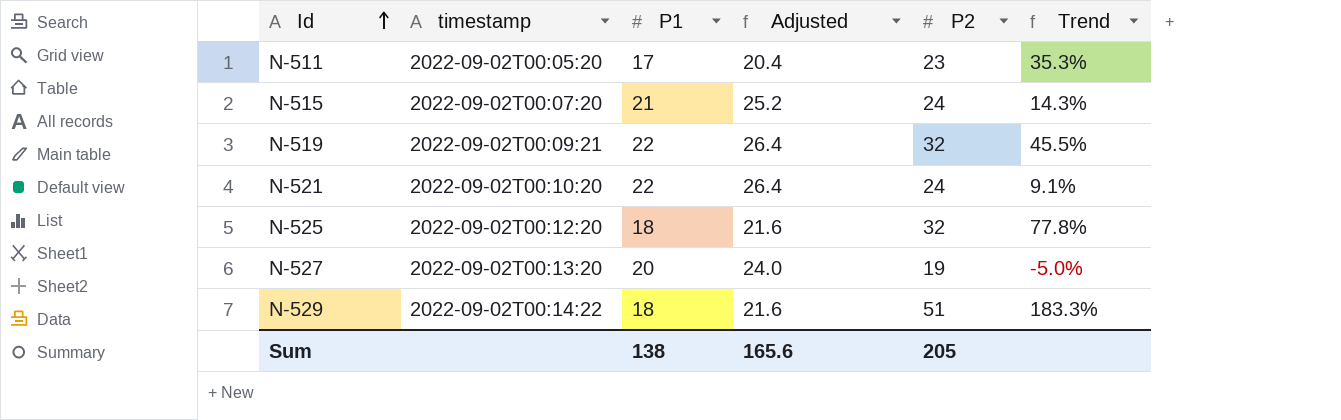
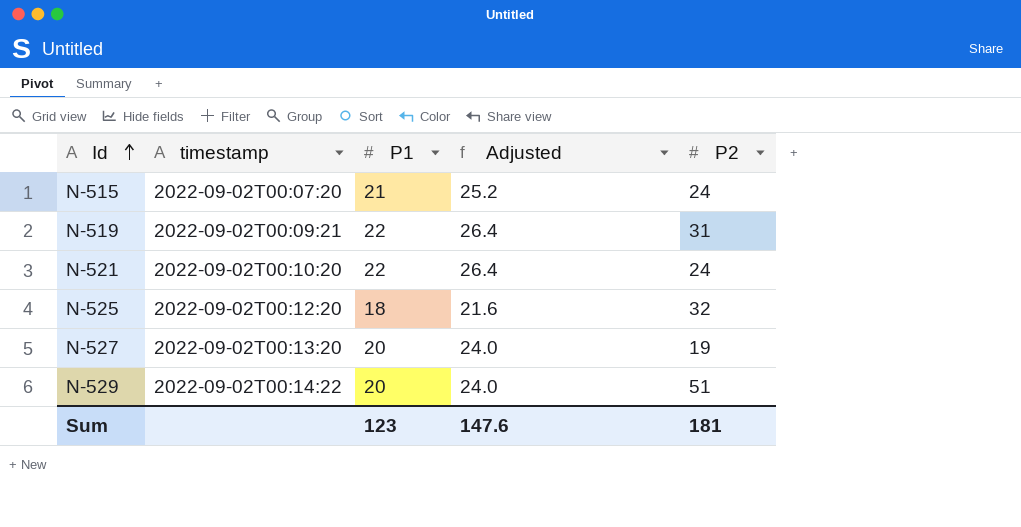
column Trend | formula: ([P2] - [P1]) / [P1] -> none
row N-511: 2022-09-02T00:05:20 | 17 | 20.4 | 23 | 35.3% -> none
N-519 | P2: 32 -> 31
N-529 | P1: 18 -> 20
N-529 | Adjusted: 21.6 -> 24.0
Sum | P1: 138 -> 123
Sum | Adjusted: 165.6 -> 147.6
Sum | P2: 205 -> 181

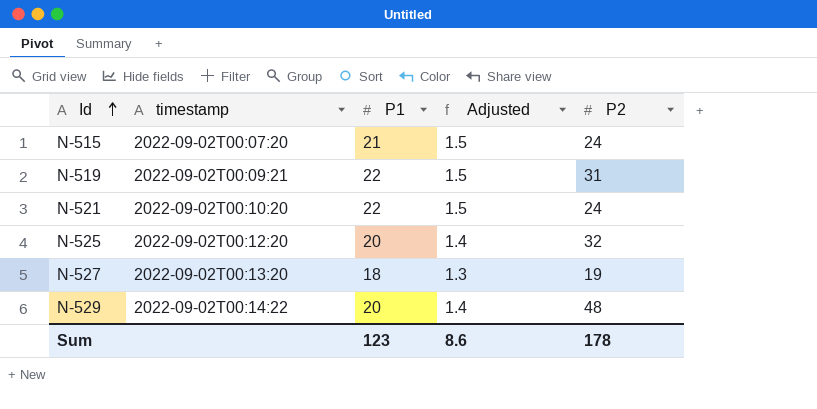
column Adjusted | formula: [P1] * 1.2 -> [P1] * 0.07
N-525 | P1: 18 -> 20
N-527 | P1: 20 -> 18
N-529 | P2: 51 -> 48
Sum | Adjusted: 147.6 -> 8.6
Sum | P2: 181 -> 178

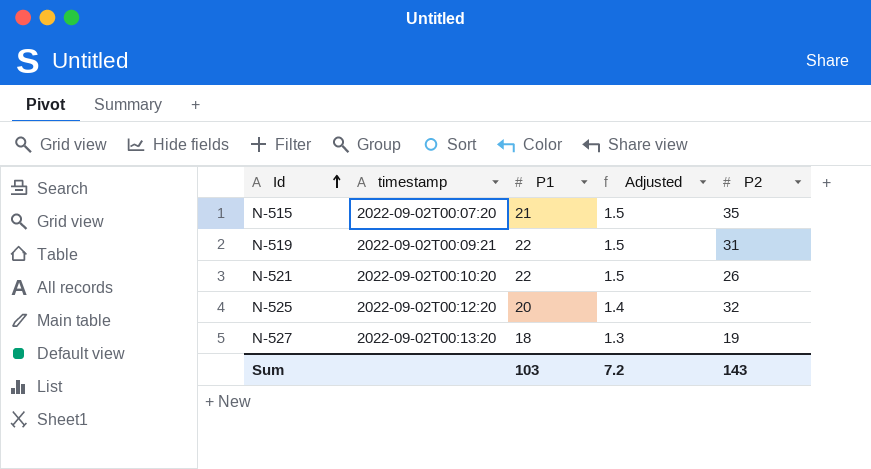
row N-529: 2022-09-02T00:14:22 | 20 | 1.4 | 48 -> none
N-515 | P2: 24 -> 35
N-521 | P2: 24 -> 26
Sum | P1: 123 -> 103
Sum | Adjusted: 8.6 -> 7.2
Sum | P2: 178 -> 143

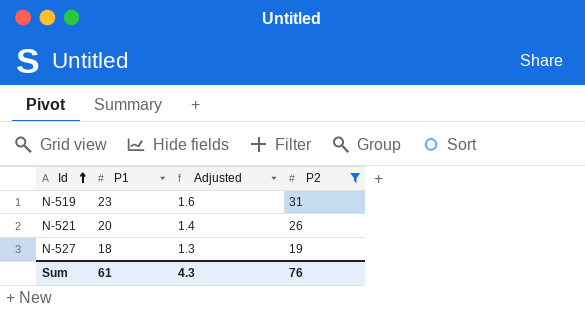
filter: none -> P2 <= 31
column timestamp | position: 2 -> none
N-519 | P1: 22 -> 23
N-519 | Adjusted: 1.5 -> 1.6
N-521 | P1: 22 -> 20
N-521 | Adjusted: 1.5 -> 1.4
Sum | P1: 103 -> 61
Sum | Adjusted: 7.2 -> 4.3
Sum | P2: 143 -> 76

